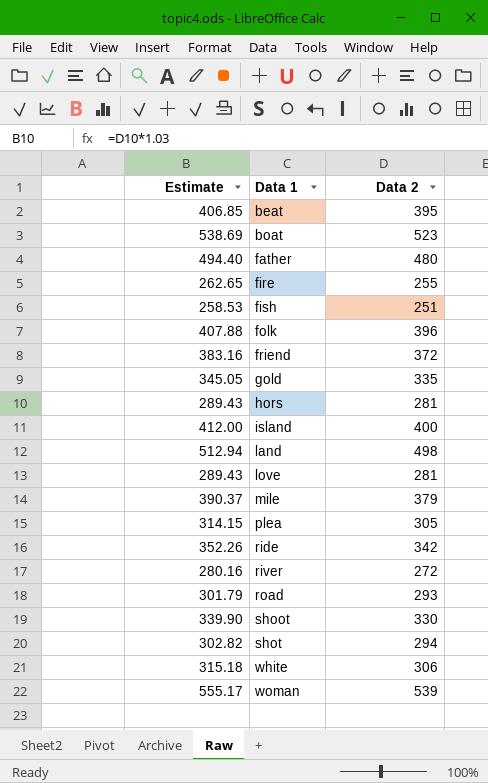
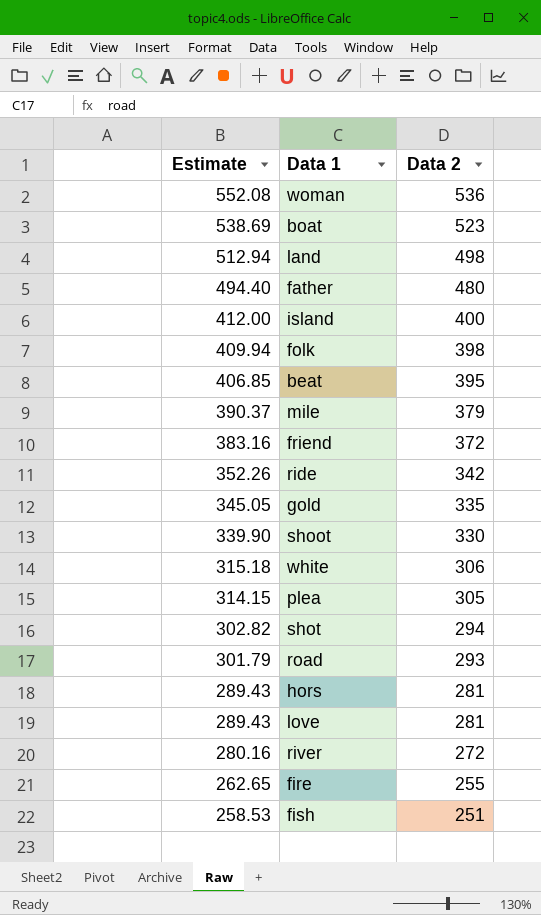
row order: Data 1 ascending -> Estimate descending
woman | Estimate: 555.17 -> 552.08
woman | Data 2: 539 -> 536
folk | Estimate: 407.88 -> 409.94
folk | Data 2: 396 -> 398

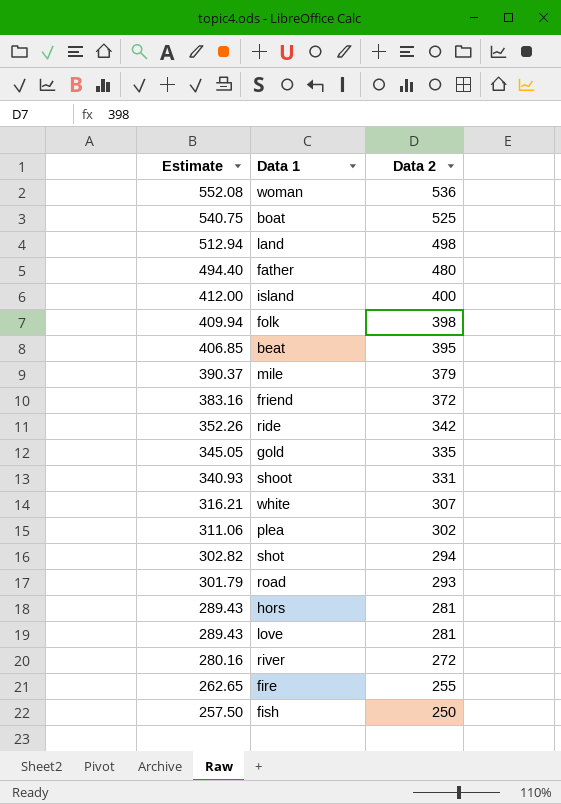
boat | Estimate: 538.69 -> 540.75
boat | Data 2: 523 -> 525
shoot | Estimate: 339.90 -> 340.93
shoot | Data 2: 330 -> 331
white | Estimate: 315.18 -> 316.21
white | Data 2: 306 -> 307
plea | Estimate: 314.15 -> 311.06
plea | Data 2: 305 -> 302
fish | Estimate: 258.53 -> 257.50
fish | Data 2: 251 -> 250

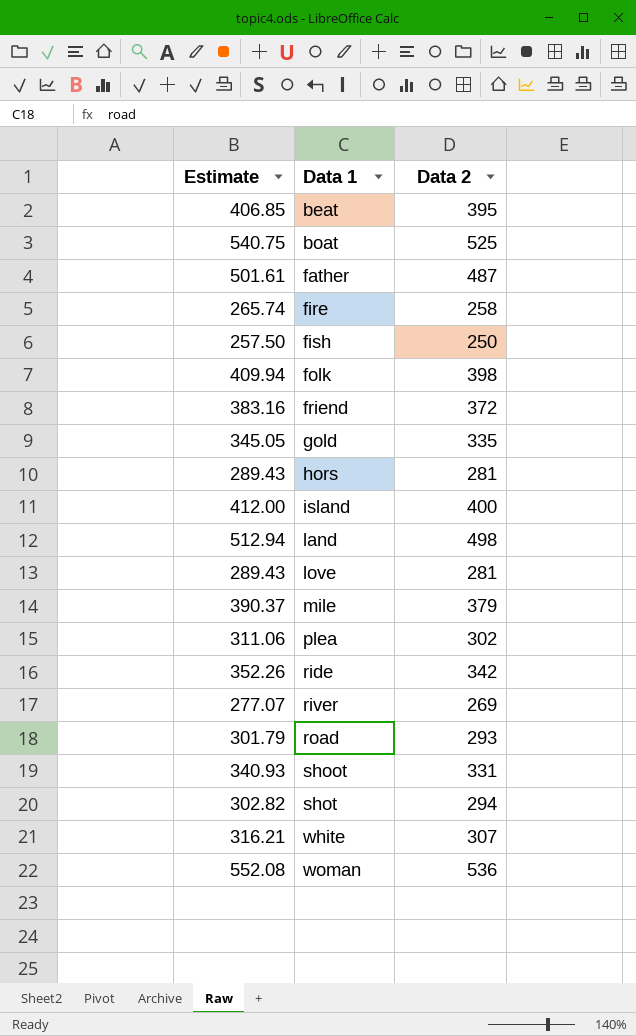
row order: Estimate descending -> Data 1 ascending
father | Estimate: 494.40 -> 501.61
father | Data 2: 480 -> 487
fire | Estimate: 262.65 -> 265.74
fire | Data 2: 255 -> 258
river | Estimate: 280.16 -> 277.07
river | Data 2: 272 -> 269

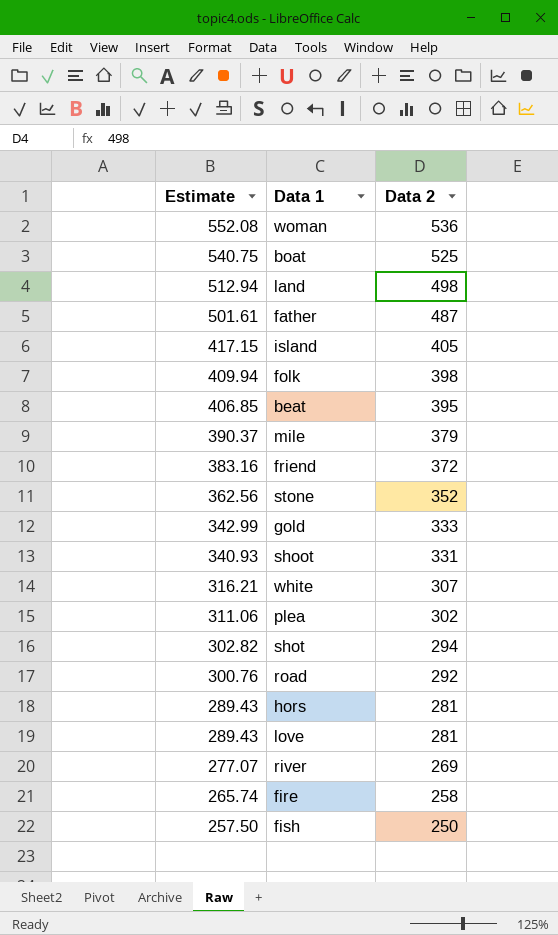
row order: Data 1 ascending -> Estimate descending
row ride: 352.26 | 342 -> none
island | Estimate: 412.00 -> 417.15
island | Data 2: 400 -> 405
row stone: none -> 362.56 | 352
gold | Estimate: 345.05 -> 342.99
gold | Data 2: 335 -> 333
road | Estimate: 301.79 -> 300.76
road | Data 2: 293 -> 292

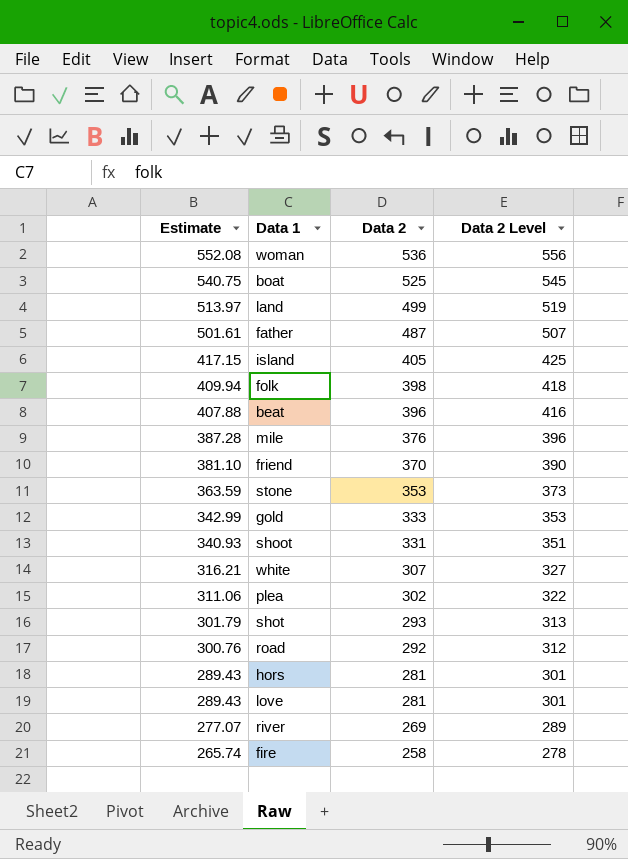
column Data 2 Level | formula: none -> [Data 2] + 20
row fish: 257.50 | 250 -> none
land | Estimate: 512.94 -> 513.97
land | Data 2: 498 -> 499
beat | Estimate: 406.85 -> 407.88
beat | Data 2: 395 -> 396
mile | Estimate: 390.37 -> 387.28
mile | Data 2: 379 -> 376
friend | Estimate: 383.16 -> 381.10
friend | Data 2: 372 -> 370
stone | Estimate: 362.56 -> 363.59
stone | Data 2: 352 -> 353
shot | Estimate: 302.82 -> 301.79
shot | Data 2: 294 -> 293

